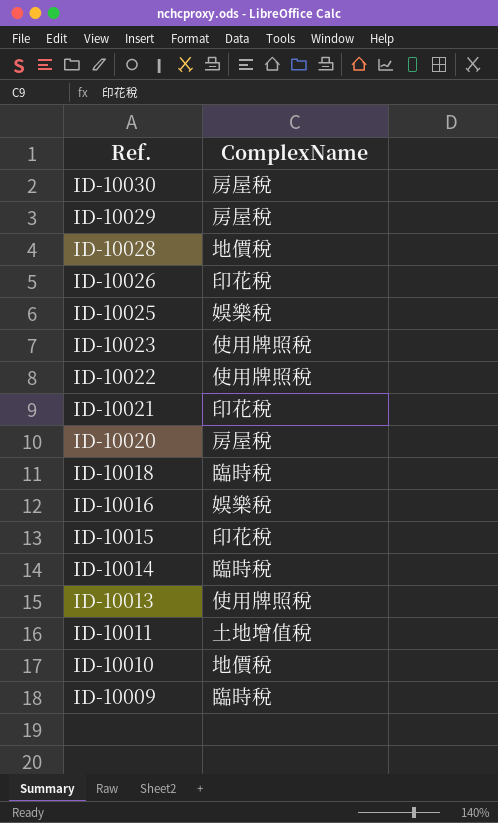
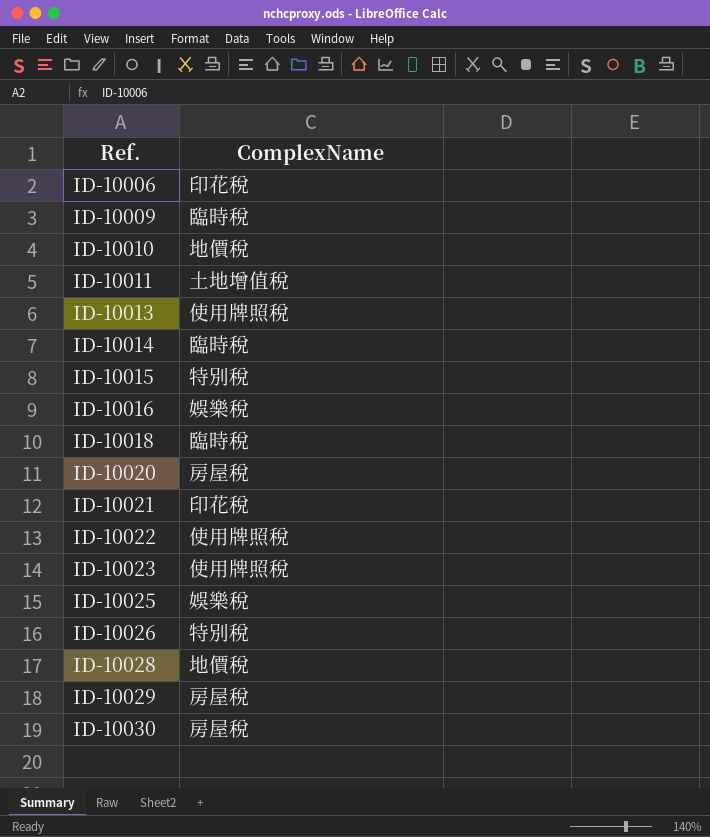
row order: Ref. descending -> Ref. ascending
row ID-10006: none -> 印花稅
ID-10015 | ComplexName: 印花稅 -> 特別稅
ID-10026 | ComplexName: 印花稅 -> 特別稅

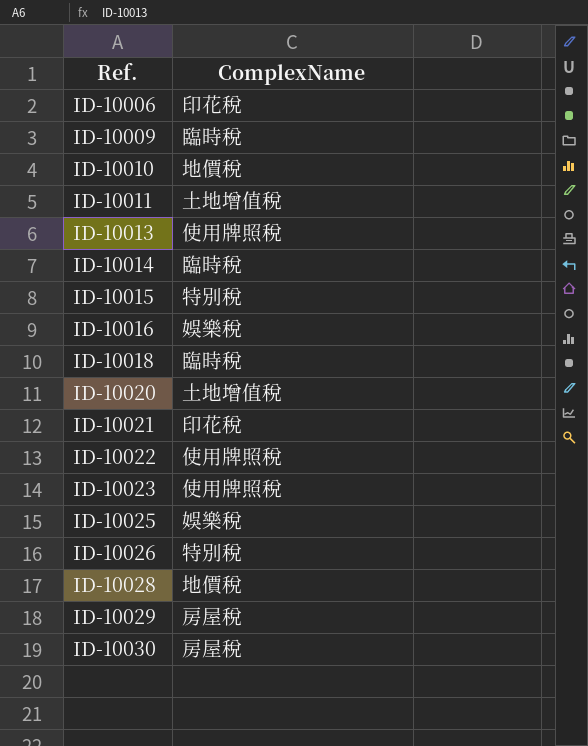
ID-10020 | ComplexName: 房屋稅 -> 土地增值稅

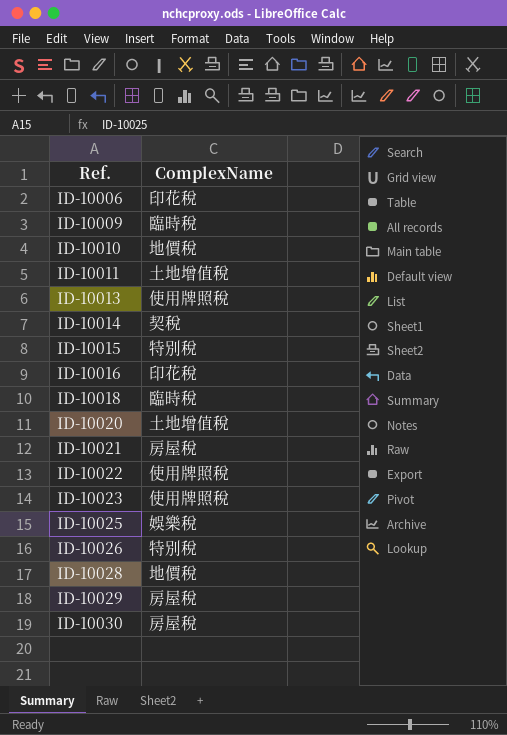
ID-10014 | ComplexName: 臨時稅 -> 契稅
ID-10016 | ComplexName: 娛樂稅 -> 印花稅
ID-10021 | ComplexName: 印花稅 -> 房屋稅

